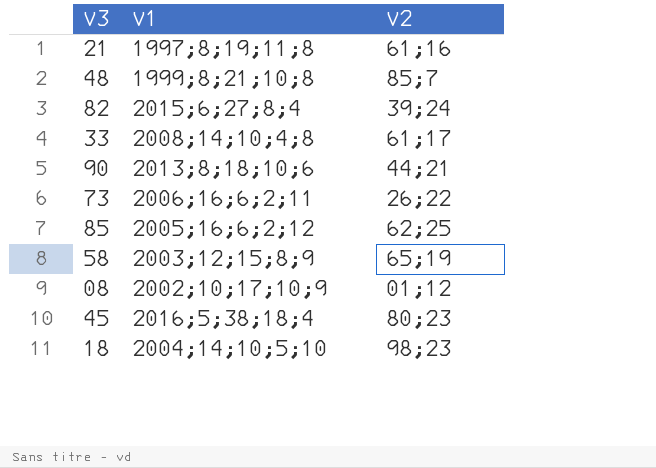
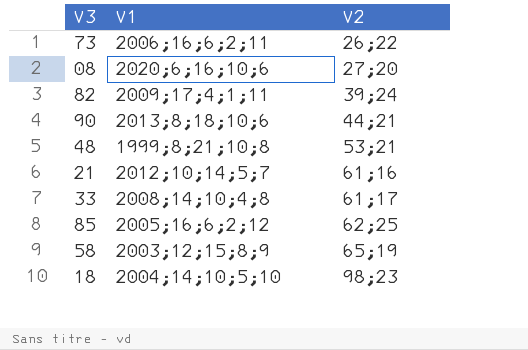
row order: none -> V2 ascending
row 45: 2016;5;38;18;4 | 80;23 -> none
08 | V1: 2002;10;17;10;9 -> 2020;6;16;10;6
08 | V2: 01;12 -> 27;20
82 | V1: 2015;6;27;8;4 -> 2009;17;4;1;11
48 | V2: 85;7 -> 53;21
21 | V1: 1997;8;19;11;8 -> 2012;10;14;5;7

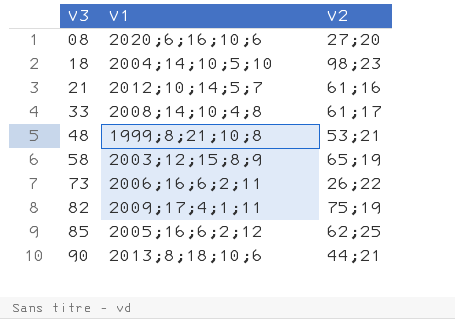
row order: V2 ascending -> V3 ascending
82 | V2: 39;24 -> 75;19

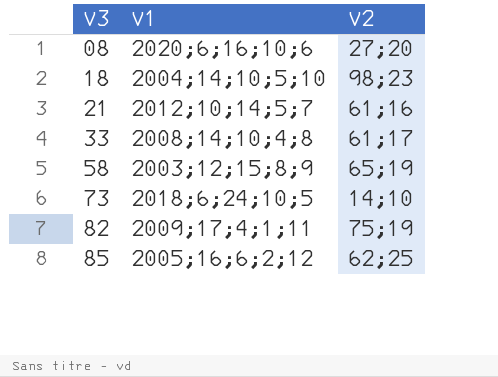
row 48: 1999;8;21;10;8 | 53;21 -> none
row 90: 2013;8;18;10;6 | 44;21 -> none
73 | V1: 2006;16;6;2;11 -> 2018;6;24;10;5
73 | V2: 26;22 -> 14;10

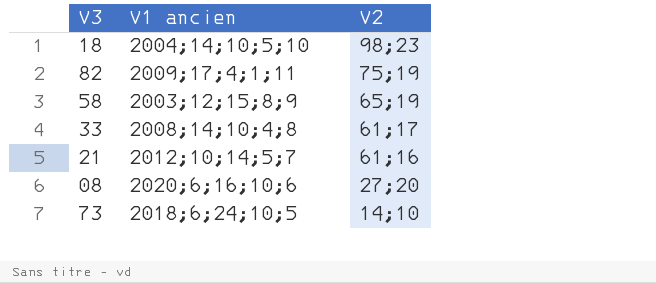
row order: V3 ascending -> V2 descending
column name: V1 -> V1 ancien
row 85: 2005;16;6;2;12 | 62;25 -> none

